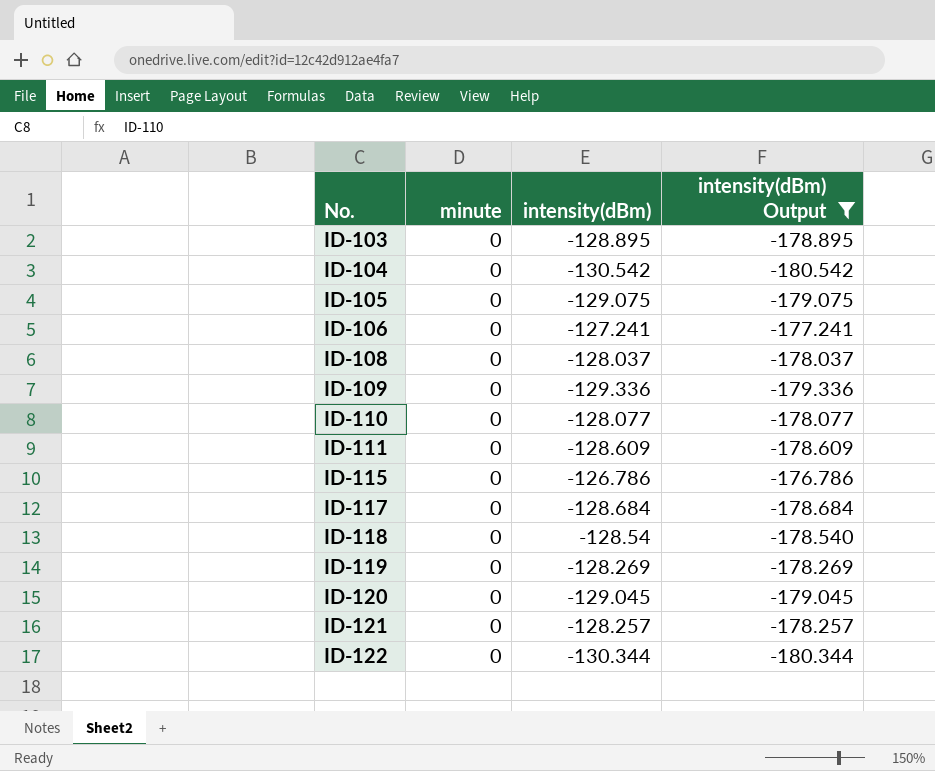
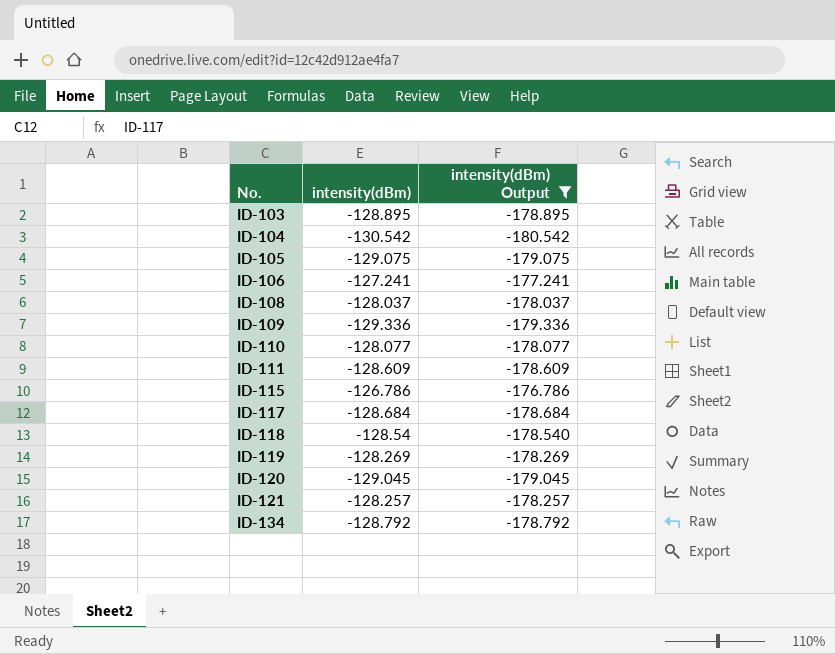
column minute | position: 2 -> none
row ID-122: 0 | -130.344 | -180.344 -> none
row ID-134: none -> -128.792 | -178.792

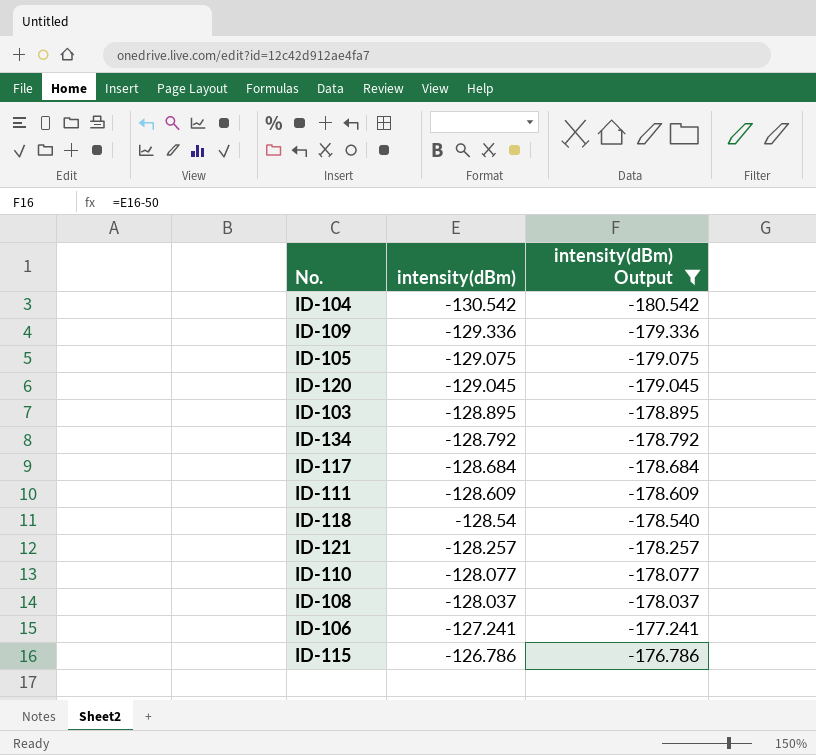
row order: No. ascending -> intensity(dBm) ascending
row ID-119: -128.269 | -178.269 -> none

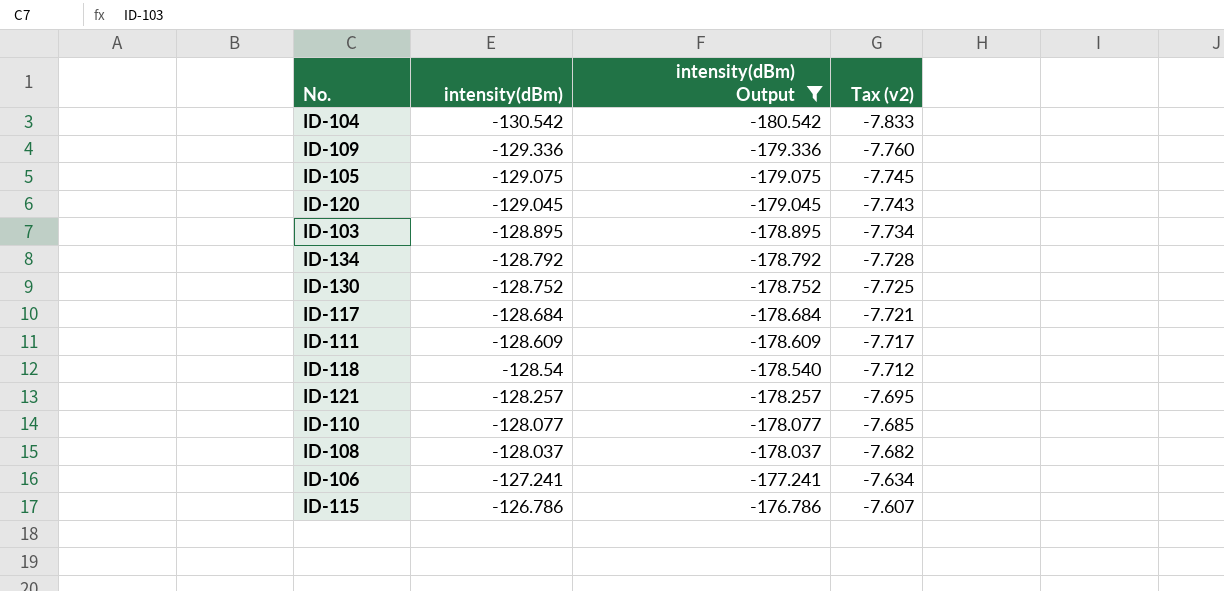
column Tax (v2) | formula: none -> [intensity(dBm)] * 0.06
row ID-130: none -> -128.752 | -178.752 | -7.725

